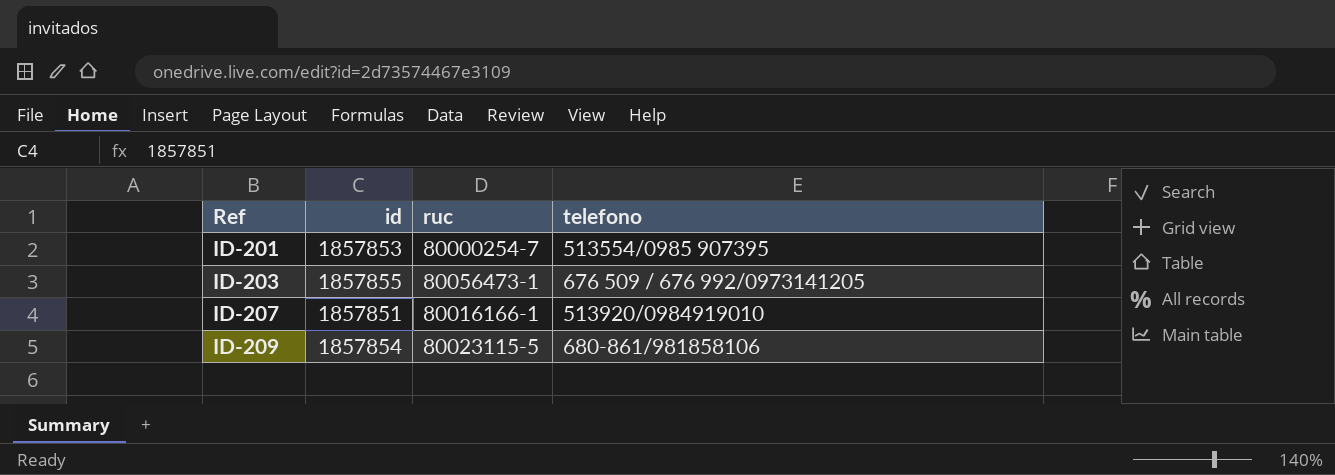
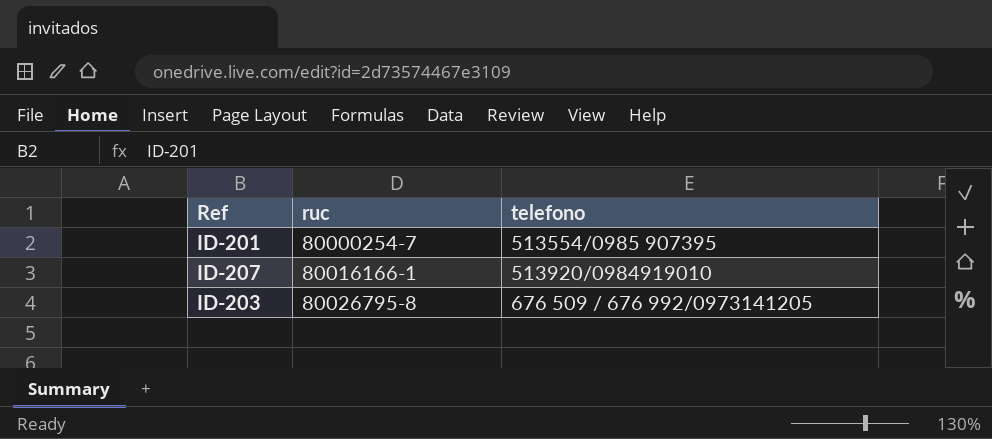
row order: Ref ascending -> ruc ascending
column id | position: 2 -> none
row ID-209: 1857854 | 80023115-5 | 680-861/981858106 -> none
ID-203 | ruc: 80056473-1 -> 80026795-8

